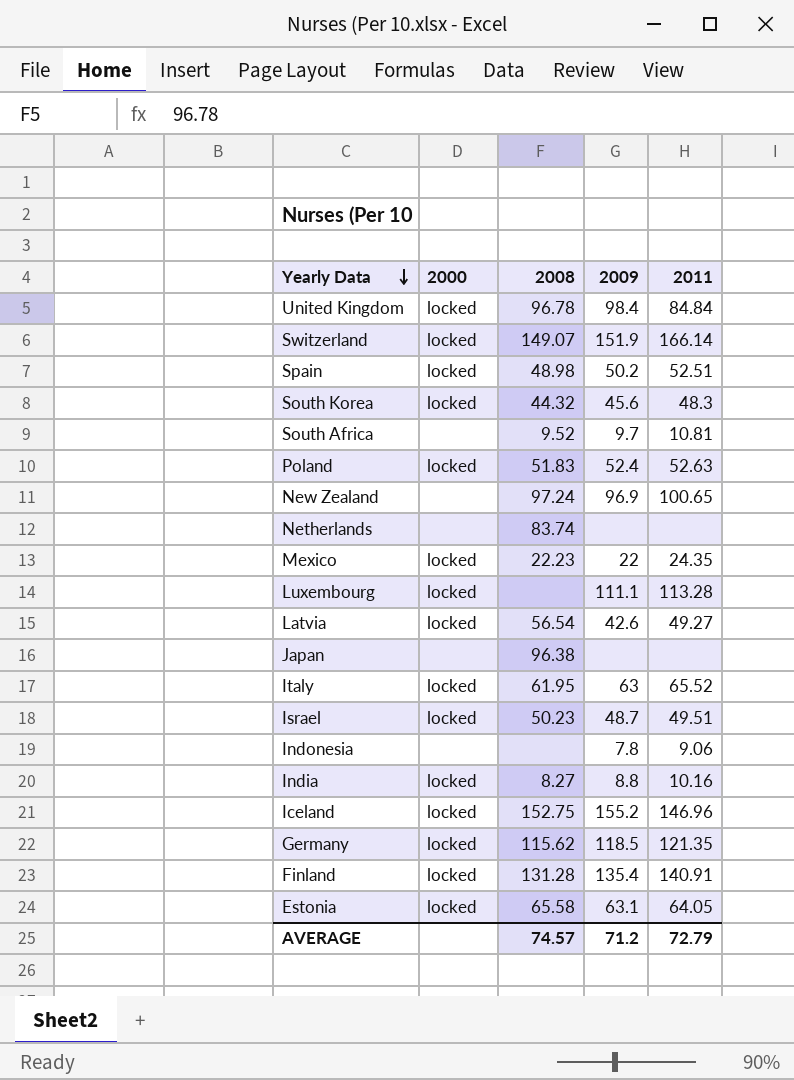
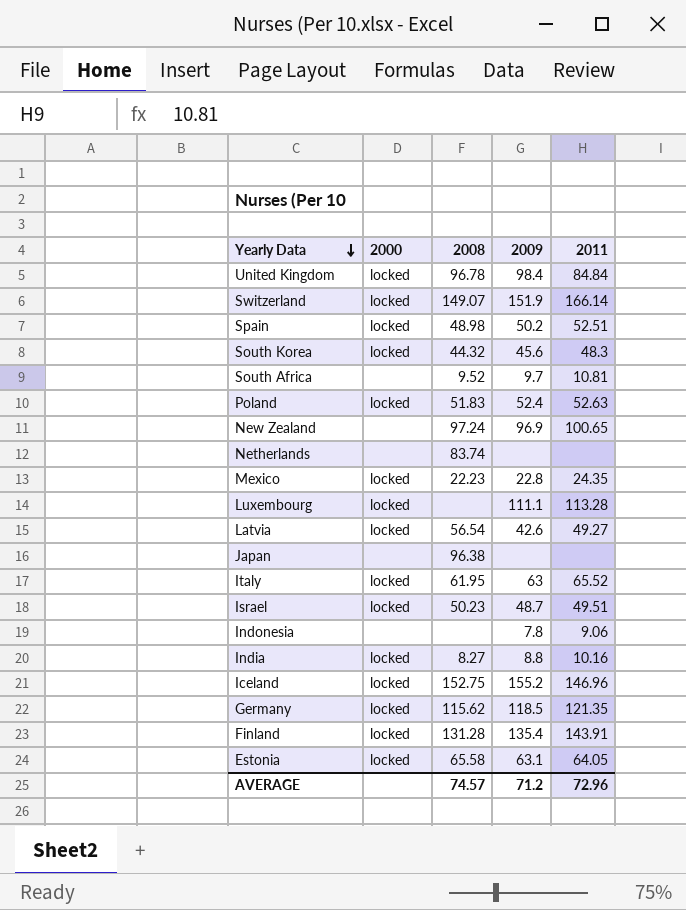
Mexico | 2009: 22 -> 22.8
Finland | 2011: 140.91 -> 143.91
AVERAGE | 2011: 72.79 -> 72.96

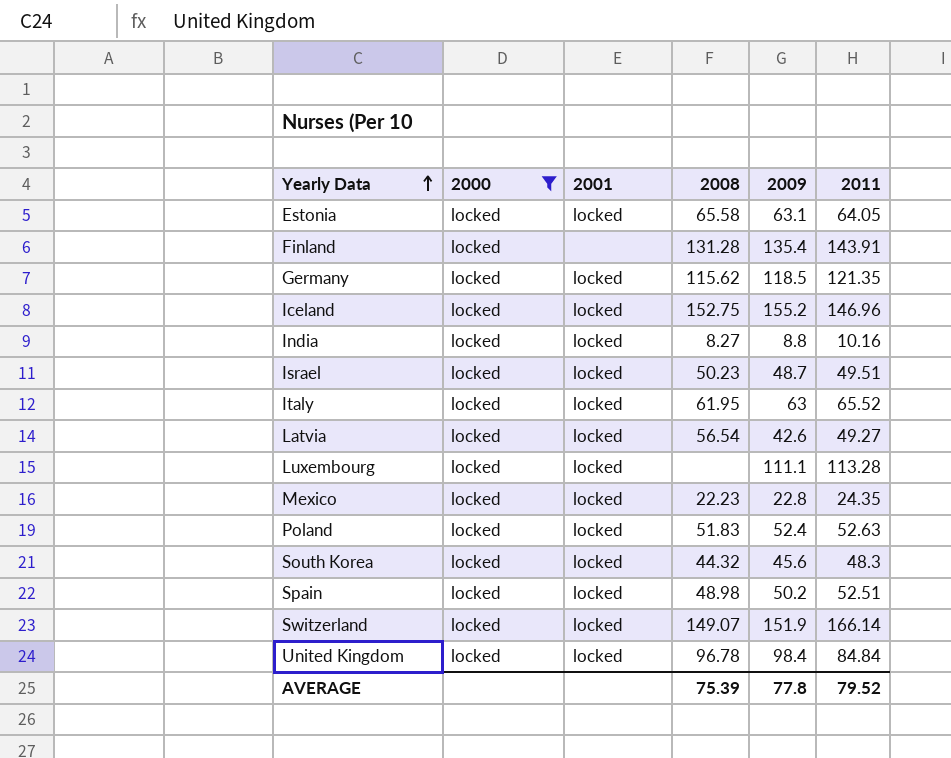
filter: none -> 2000 = locked
row order: Yearly Data descending -> Yearly Data ascending
column 2001 | position: none -> 3
AVERAGE | 2008: 74.57 -> 75.39
AVERAGE | 2009: 71.2 -> 77.8
AVERAGE | 2011: 72.96 -> 79.52

